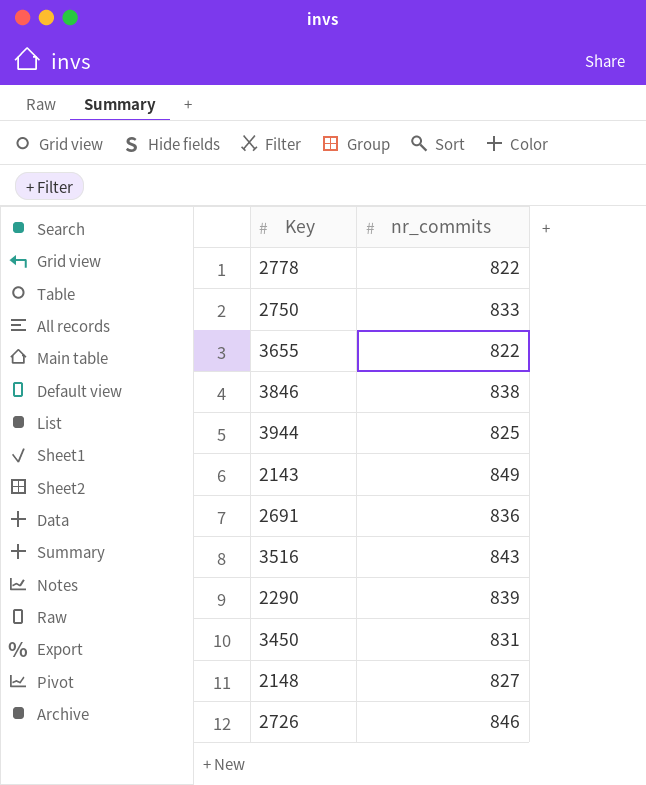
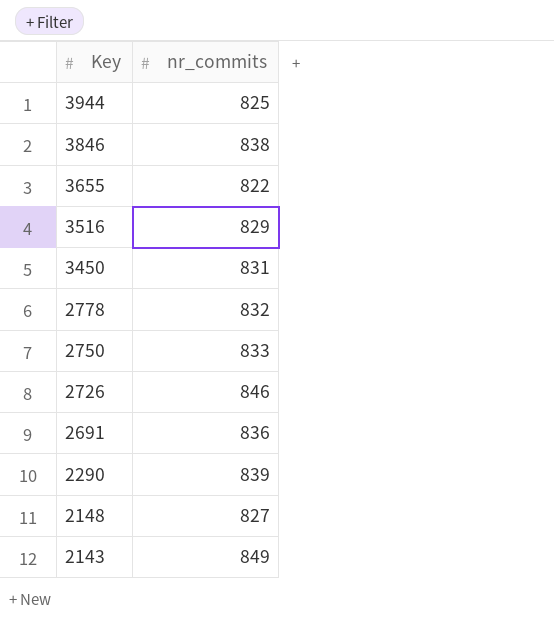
row order: none -> Key descending
3516 | nr_commits: 843 -> 829
2778 | nr_commits: 822 -> 832

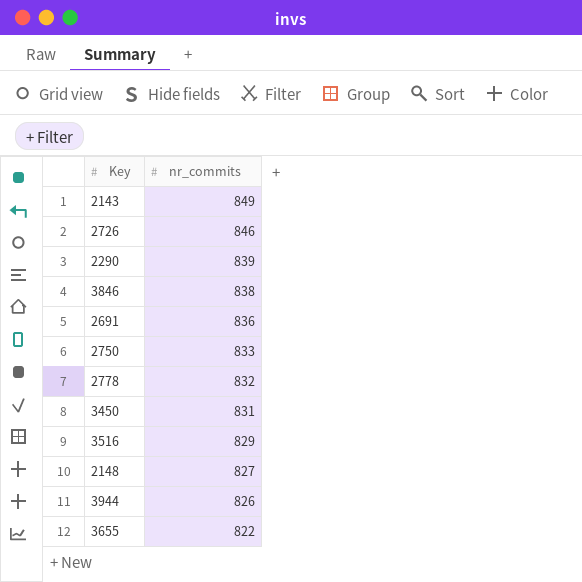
row order: Key descending -> nr_commits descending
3944 | nr_commits: 825 -> 826

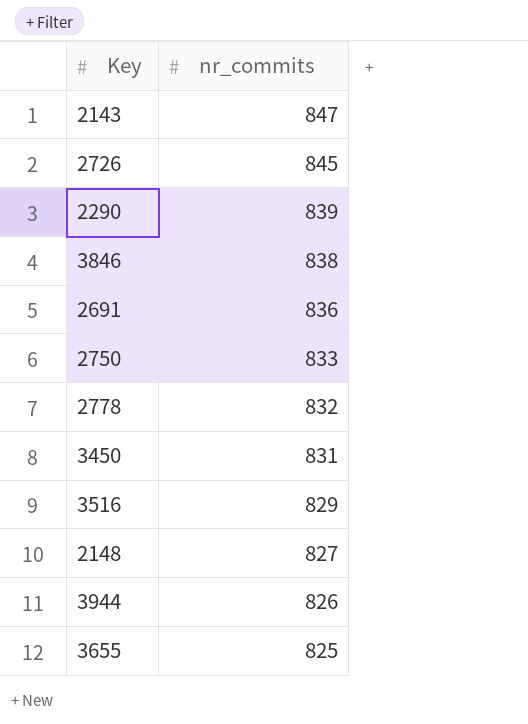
2143 | nr_commits: 849 -> 847
2726 | nr_commits: 846 -> 845
3655 | nr_commits: 822 -> 825

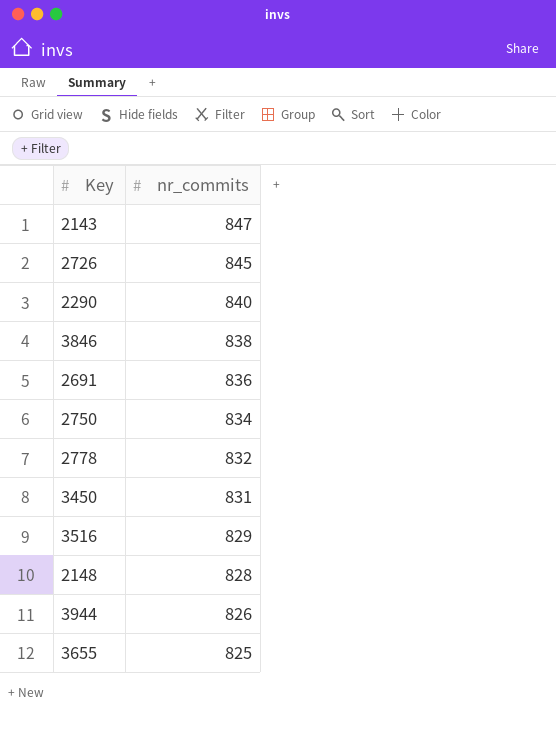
2290 | nr_commits: 839 -> 840
2750 | nr_commits: 833 -> 834
2148 | nr_commits: 827 -> 828

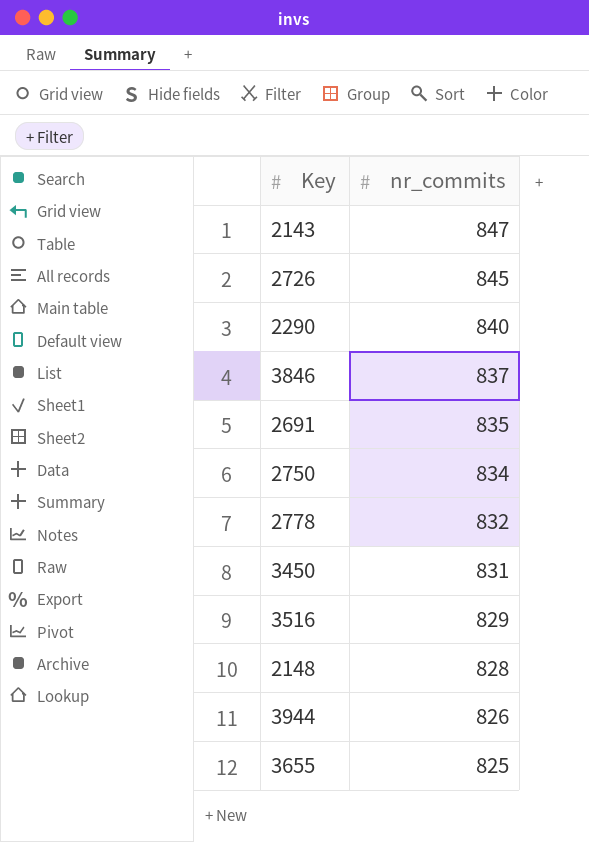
3846 | nr_commits: 838 -> 837
2691 | nr_commits: 836 -> 835

